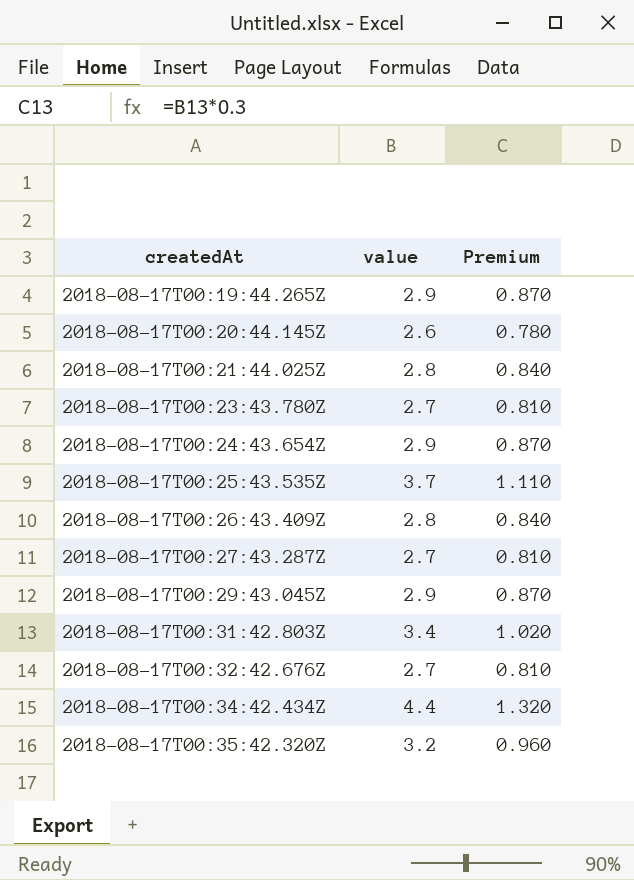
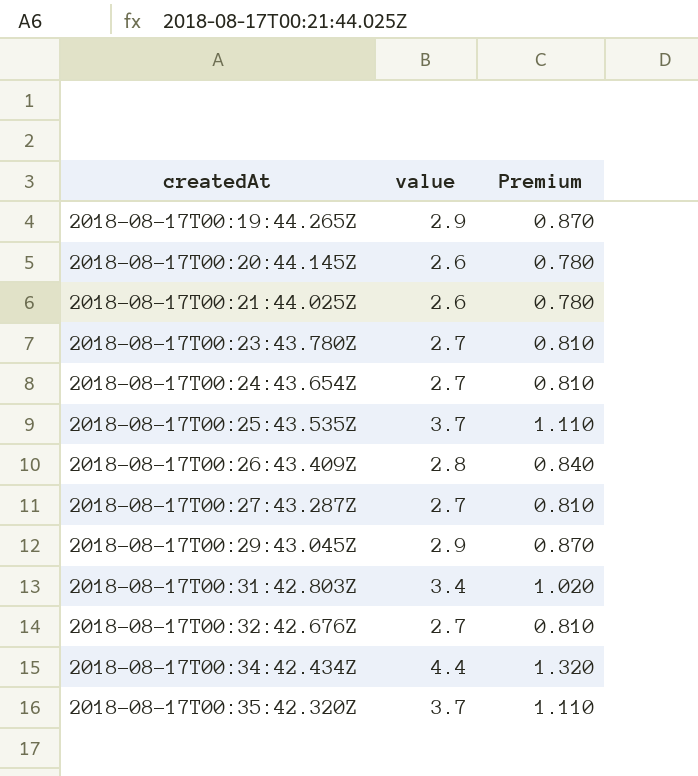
2018-08-17T00:21:44.025Z | value: 2.8 -> 2.6
2018-08-17T00:21:44.025Z | Premium: 0.840 -> 0.780
2018-08-17T00:24:43.654Z | value: 2.9 -> 2.7
2018-08-17T00:24:43.654Z | Premium: 0.870 -> 0.810
2018-08-17T00:35:42.320Z | value: 3.2 -> 3.7
2018-08-17T00:35:42.320Z | Premium: 0.960 -> 1.110

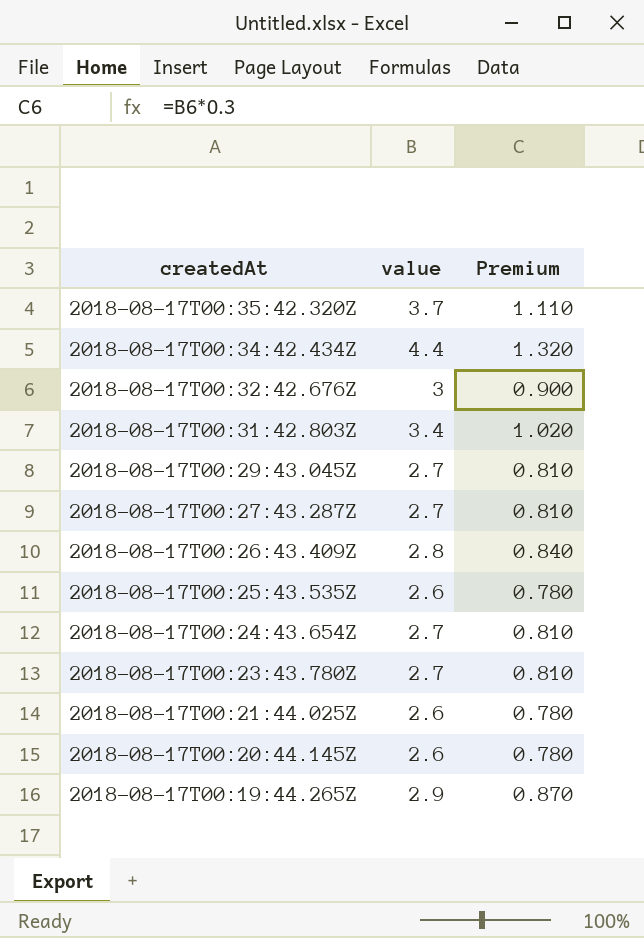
row order: createdAt ascending -> createdAt descending
2018-08-17T00:32:42.676Z | value: 2.7 -> 3
2018-08-17T00:32:42.676Z | Premium: 0.810 -> 0.900
2018-08-17T00:29:43.045Z | value: 2.9 -> 2.7
2018-08-17T00:29:43.045Z | Premium: 0.870 -> 0.810
2018-08-17T00:25:43.535Z | value: 3.7 -> 2.6
2018-08-17T00:25:43.535Z | Premium: 1.110 -> 0.780

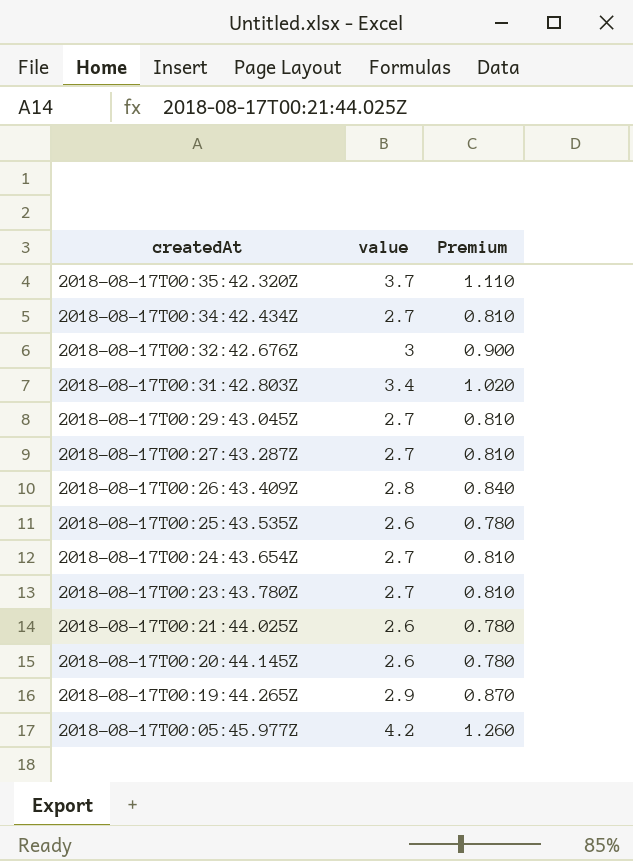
2018-08-17T00:34:42.434Z | value: 4.4 -> 2.7
2018-08-17T00:34:42.434Z | Premium: 1.320 -> 0.810
row 2018-08-17T00:05:45.977Z: none -> 4.2 | 1.260

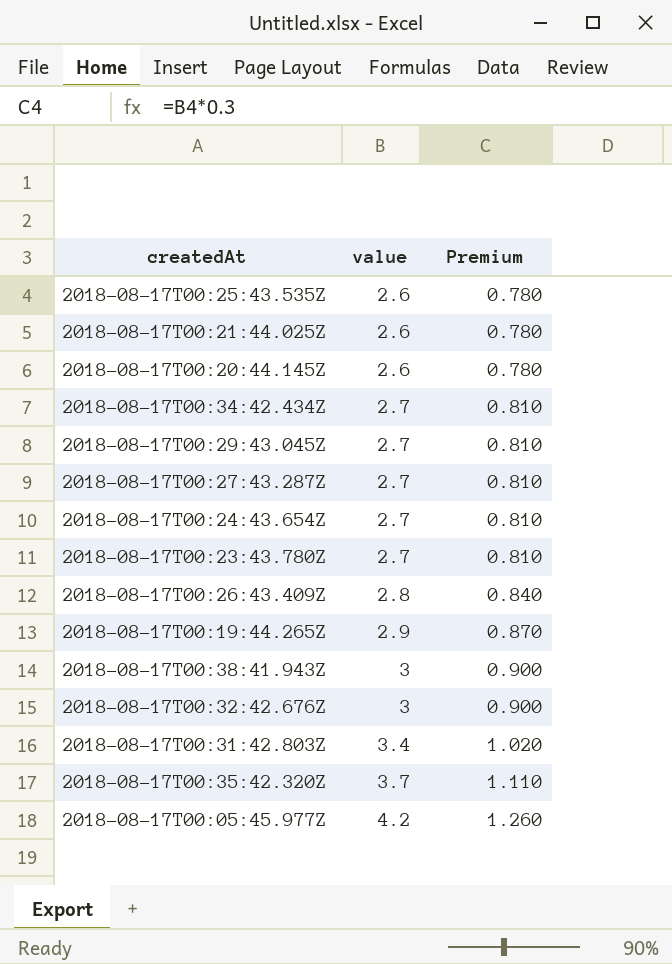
row order: createdAt descending -> value ascending
row 2018-08-17T00:38:41.943Z: none -> 3 | 0.900

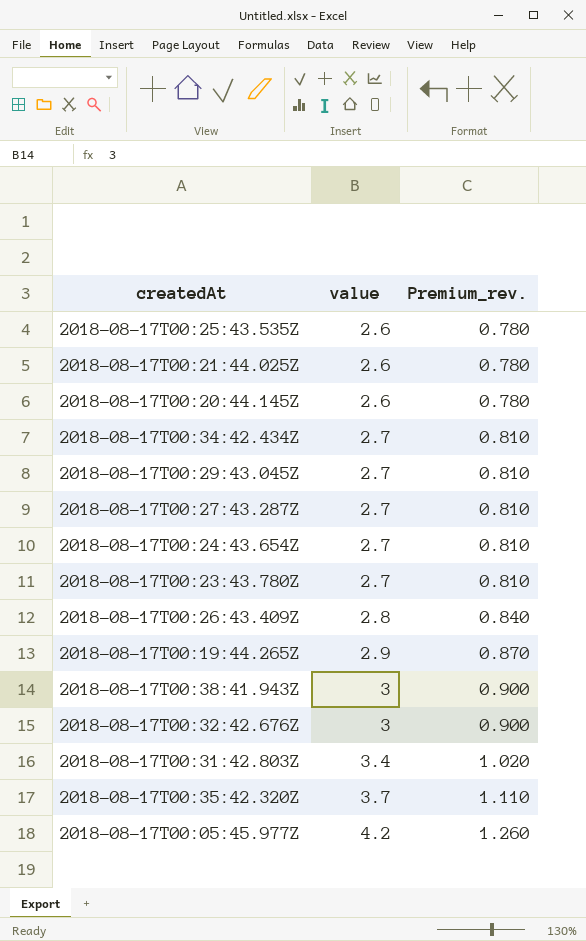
column name: Premium -> Premium_rev.

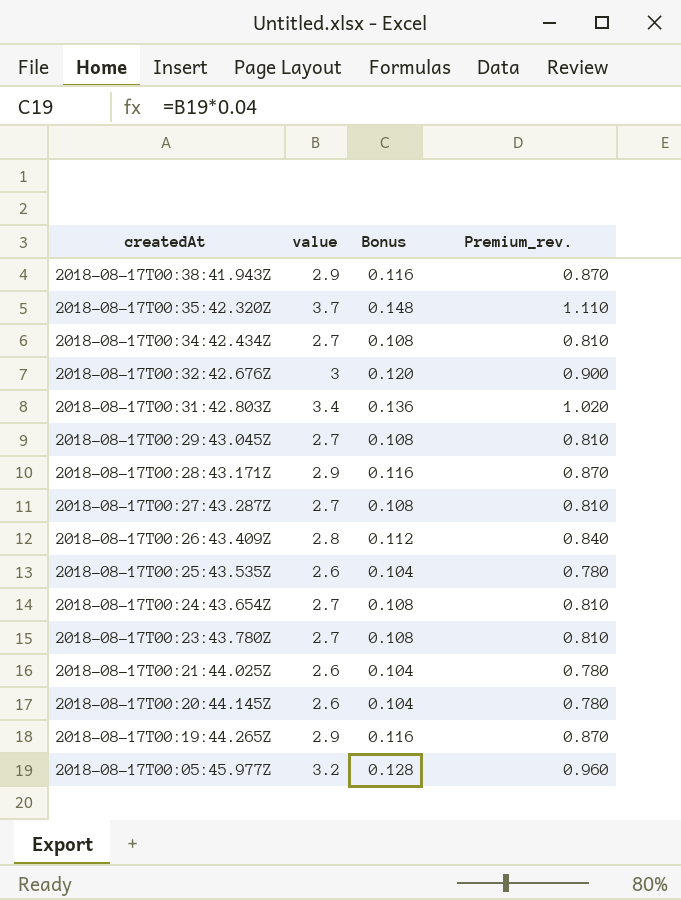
row order: value ascending -> createdAt descending
column Bonus | formula: none -> [value] * 0.04
2018-08-17T00:38:41.943Z | value: 3 -> 2.9
2018-08-17T00:38:41.943Z | Premium_rev.: 0.900 -> 0.870
row 2018-08-17T00:28:43.171Z: none -> 2.9 | 0.116 | 0.870
2018-08-17T00:05:45.977Z | value: 4.2 -> 3.2
2018-08-17T00:05:45.977Z | Premium_rev.: 1.260 -> 0.960

